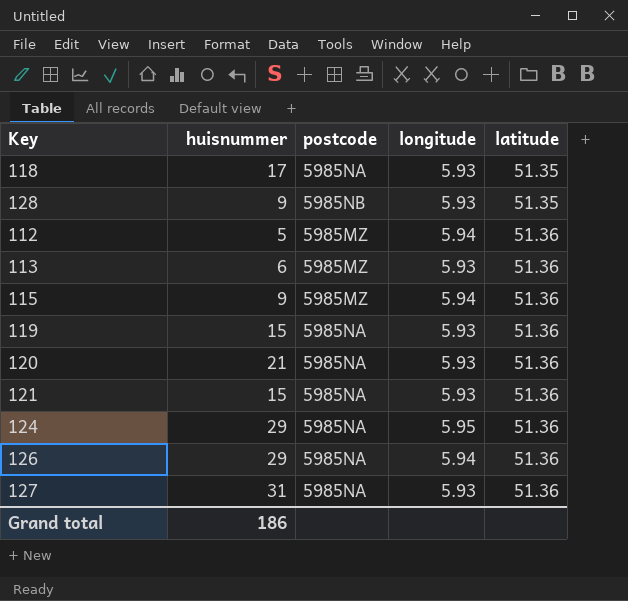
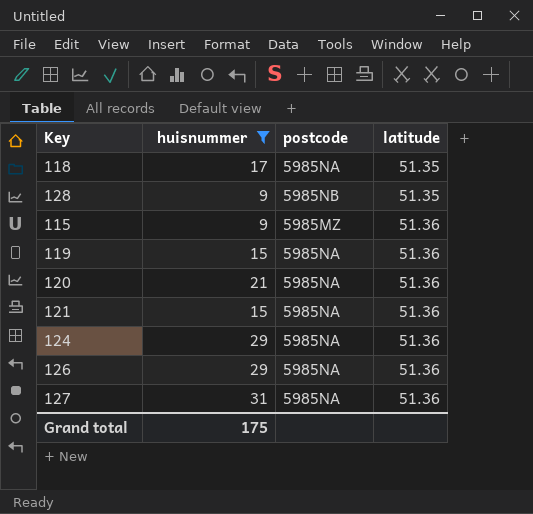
filter: none -> huisnummer >= 9
column longitude | position: 4 -> none
Grand total | huisnummer: 186 -> 175

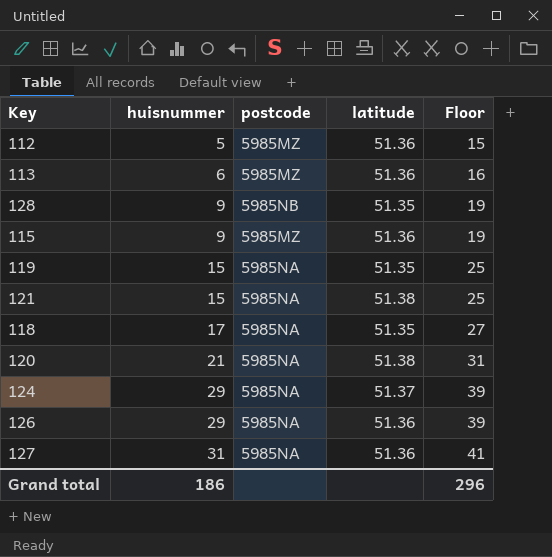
filter: huisnummer >= 9 -> none
row order: latitude ascending -> huisnummer ascending
column Floor | formula: none -> [huisnummer] + 10
119 | latitude: 51.36 -> 51.35
121 | latitude: 51.36 -> 51.38
120 | latitude: 51.36 -> 51.38
124 | latitude: 51.36 -> 51.37
Grand total | huisnummer: 175 -> 186

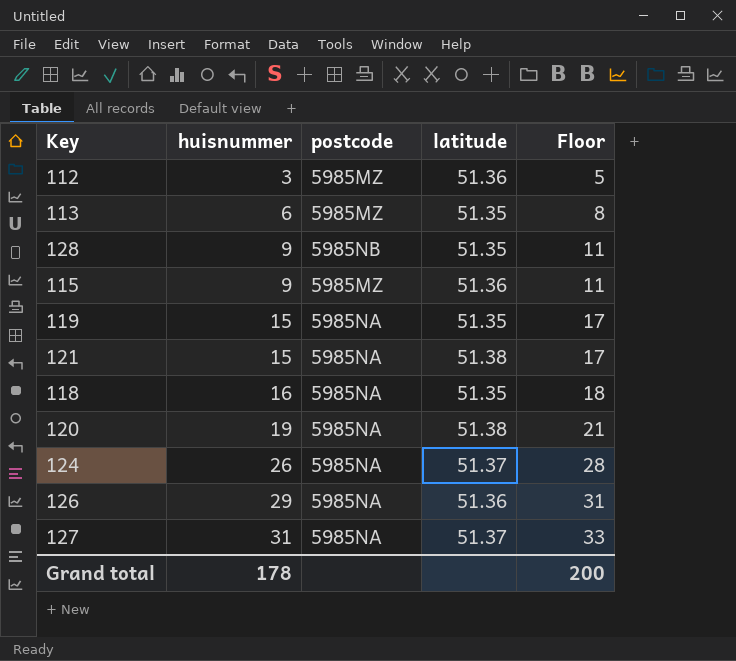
column Floor | formula: [huisnummer] + 10 -> [huisnummer] + 2
112 | huisnummer: 5 -> 3
113 | latitude: 51.36 -> 51.35
118 | huisnummer: 17 -> 16
120 | huisnummer: 21 -> 19
124 | huisnummer: 29 -> 26
127 | latitude: 51.36 -> 51.37
Grand total | huisnummer: 186 -> 178
Grand total | Floor: 296 -> 200

